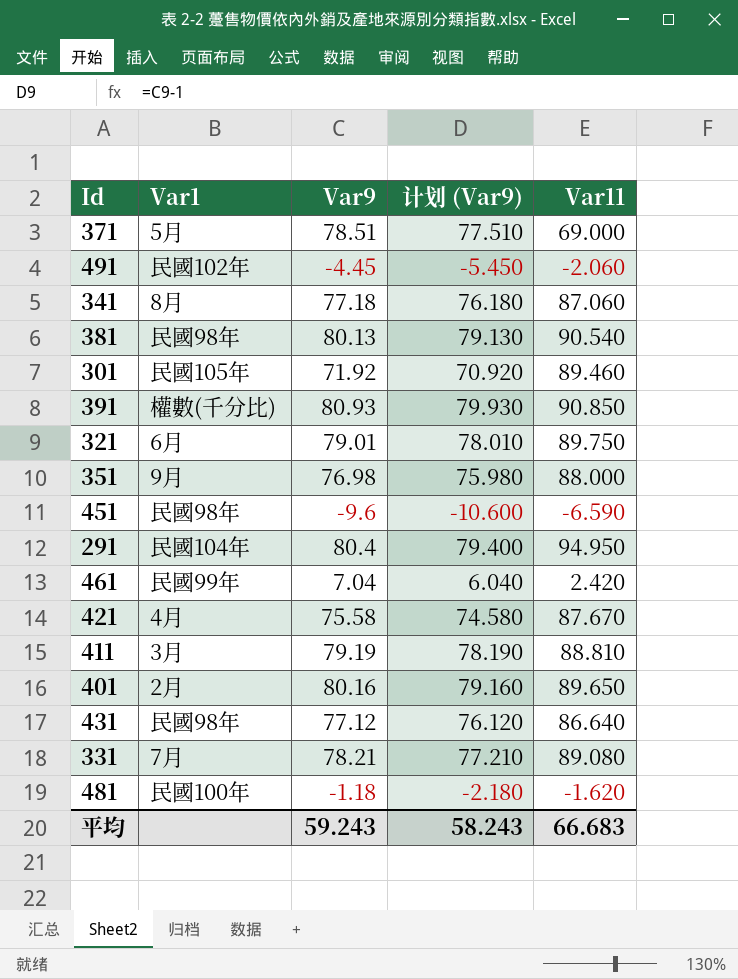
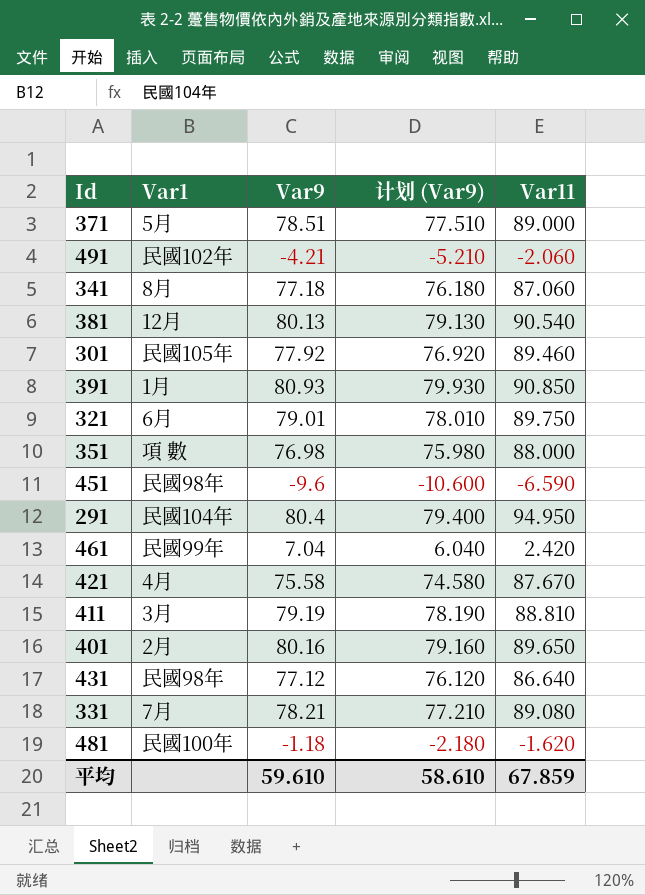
371 | Var11: 69.000 -> 89.000
491 | Var9: -4.45 -> -4.21
491 | 计划 (Var9): -5.450 -> -5.210
381 | Var1: 民國98年 -> 12月
301 | Var9: 71.92 -> 77.92
301 | 计划 (Var9): 70.920 -> 76.920
391 | Var1: 權數(千分比) -> 1月
351 | Var1: 9月 -> 項 數
平均 | Var9: 59.243 -> 59.610
平均 | 计划 (Var9): 58.243 -> 58.610
平均 | Var11: 66.683 -> 67.859

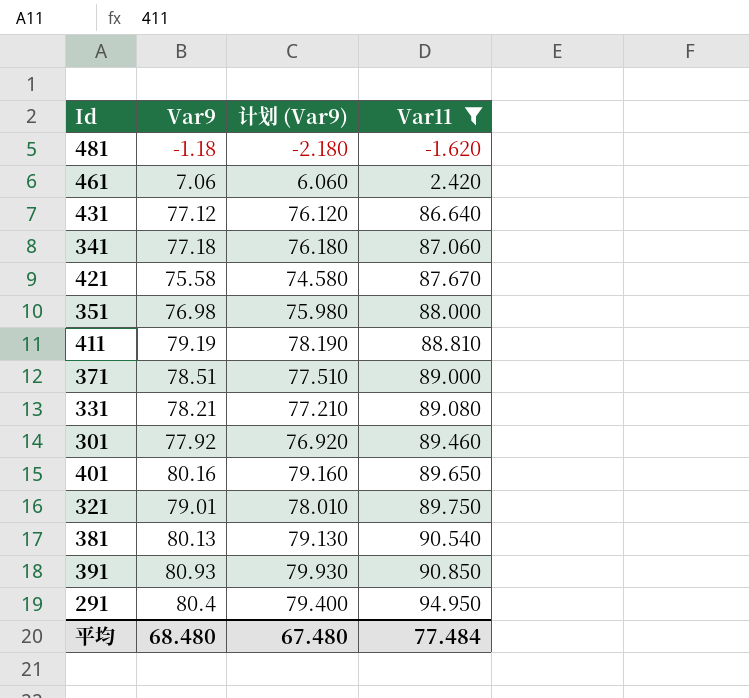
filter: none -> Var11 >= -1.620
row order: none -> Var11 ascending
column Var1 | position: 2 -> none
461 | Var9: 7.04 -> 7.06
461 | 计划 (Var9): 6.040 -> 6.060
平均 | Var9: 59.610 -> 68.480
平均 | 计划 (Var9): 58.610 -> 67.480
平均 | Var11: 67.859 -> 77.484

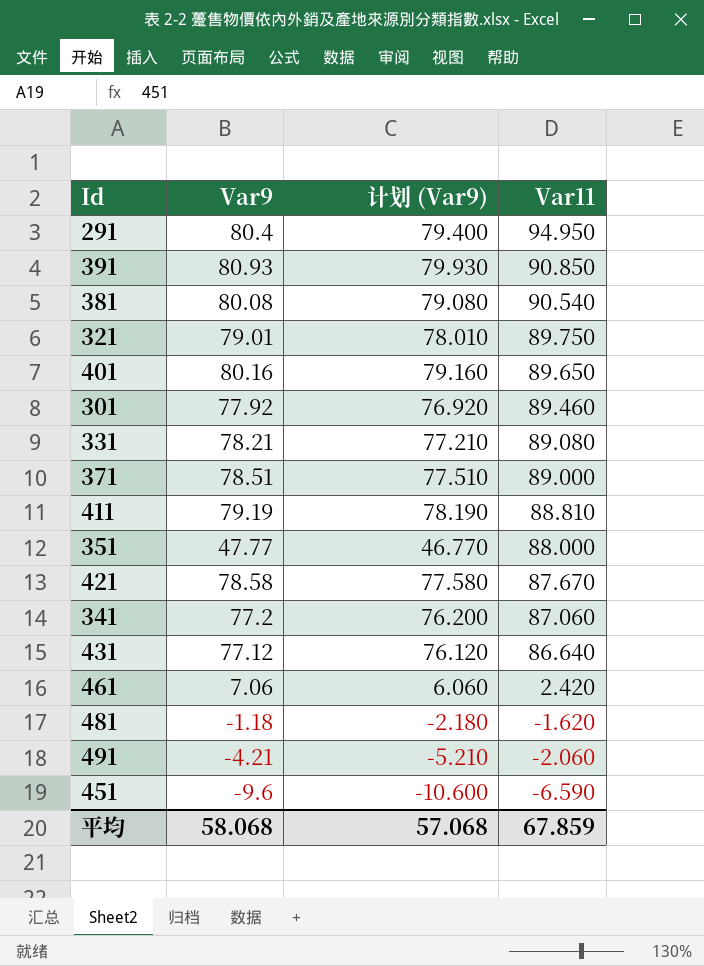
filter: Var11 >= -1.620 -> none
row order: Var11 ascending -> Var11 descending
381 | Var9: 80.13 -> 80.08
381 | 计划 (Var9): 79.130 -> 79.080
351 | Var9: 76.98 -> 47.77
351 | 计划 (Var9): 75.980 -> 46.770
421 | Var9: 75.58 -> 78.58
421 | 计划 (Var9): 74.580 -> 77.580
341 | Var9: 77.18 -> 77.2
341 | 计划 (Var9): 76.180 -> 76.200
平均 | Var9: 68.480 -> 58.068
平均 | 计划 (Var9): 67.480 -> 57.068
平均 | Var11: 77.484 -> 67.859

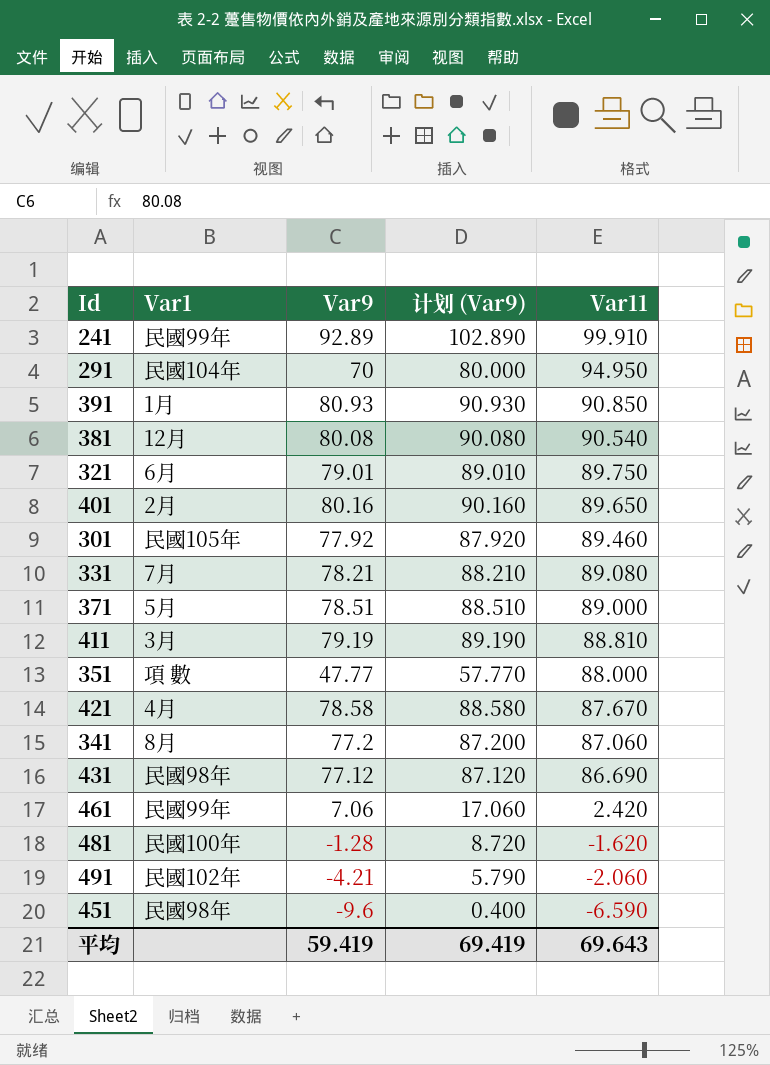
column Var1 | position: none -> 2
column 计划 (Var9) | formula: [Var9] - 1 -> [Var9] + 10
row 241: none -> 民國99年 | 92.89 | 102.890 | 99.910
291 | Var9: 80.4 -> 70
431 | Var11: 86.640 -> 86.690
481 | Var9: -1.18 -> -1.28
平均 | Var9: 58.068 -> 59.419
平均 | 计划 (Var9): 57.068 -> 69.419
平均 | Var11: 67.859 -> 69.643

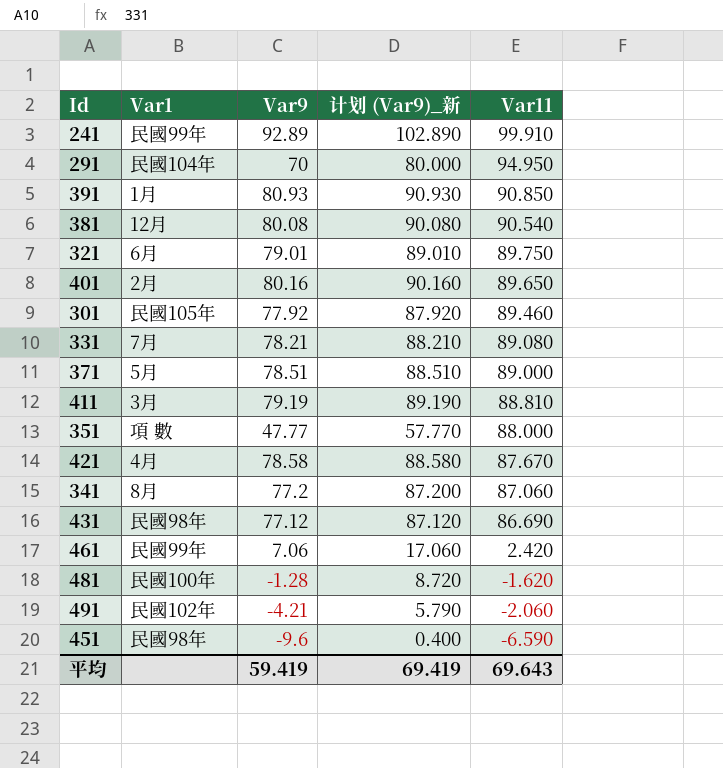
column name: 计划 (Var9) -> 计划 (Var9)_新

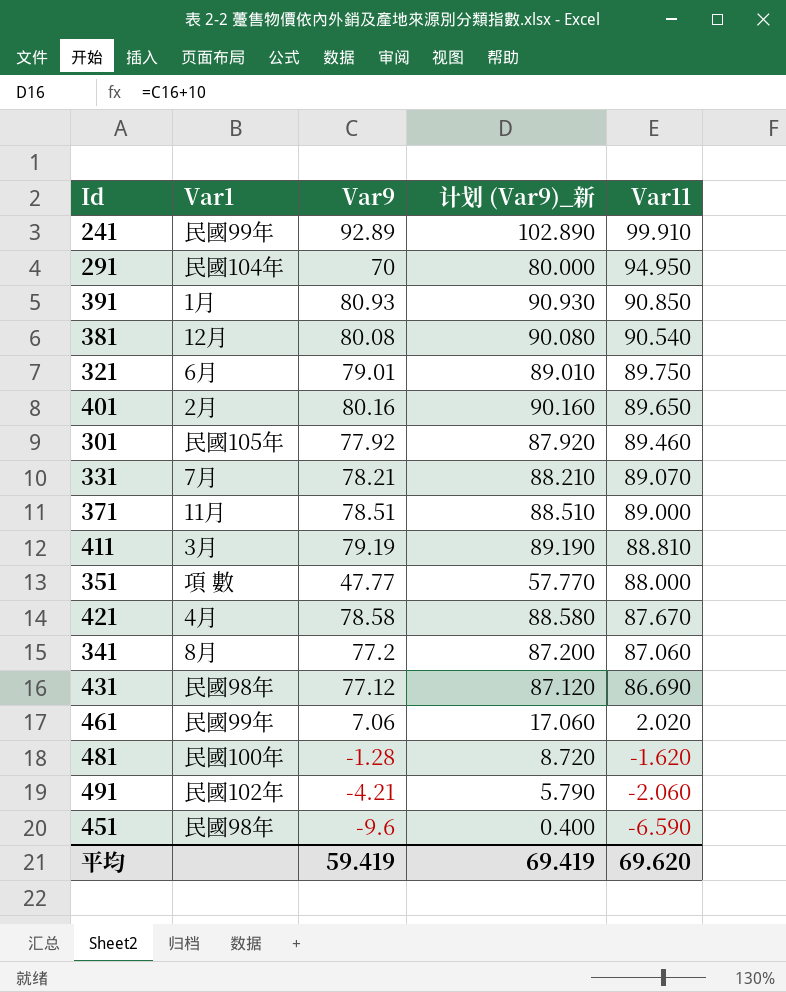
331 | Var11: 89.080 -> 89.070
371 | Var1: 5月 -> 11月
461 | Var11: 2.420 -> 2.020
平均 | Var11: 69.643 -> 69.620

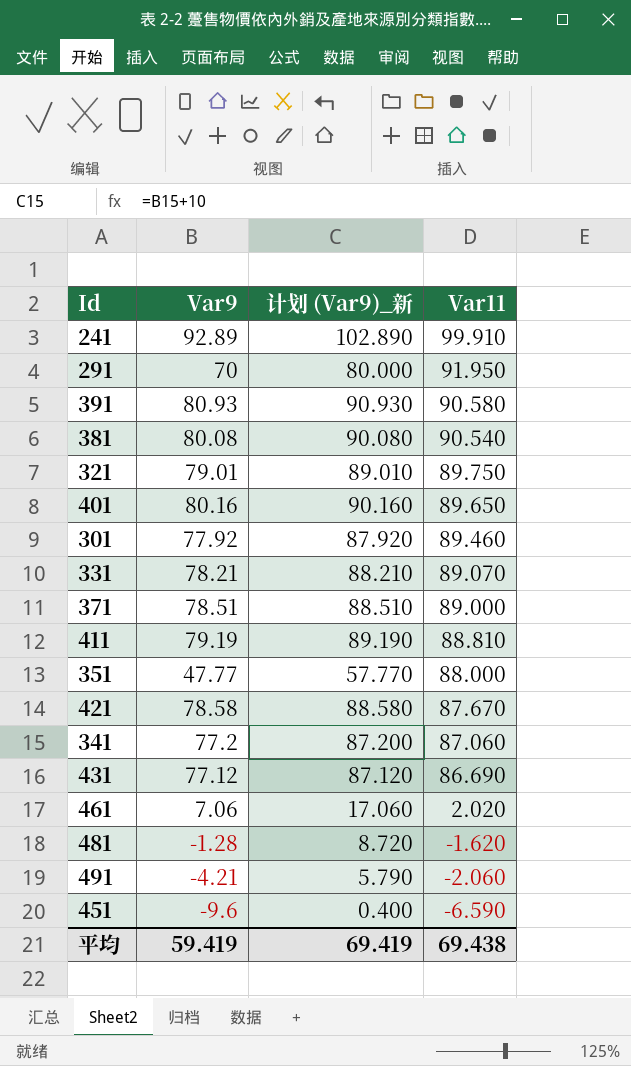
column Var1 | position: 2 -> none
291 | Var11: 94.950 -> 91.950
391 | Var11: 90.850 -> 90.580
平均 | Var11: 69.620 -> 69.438

